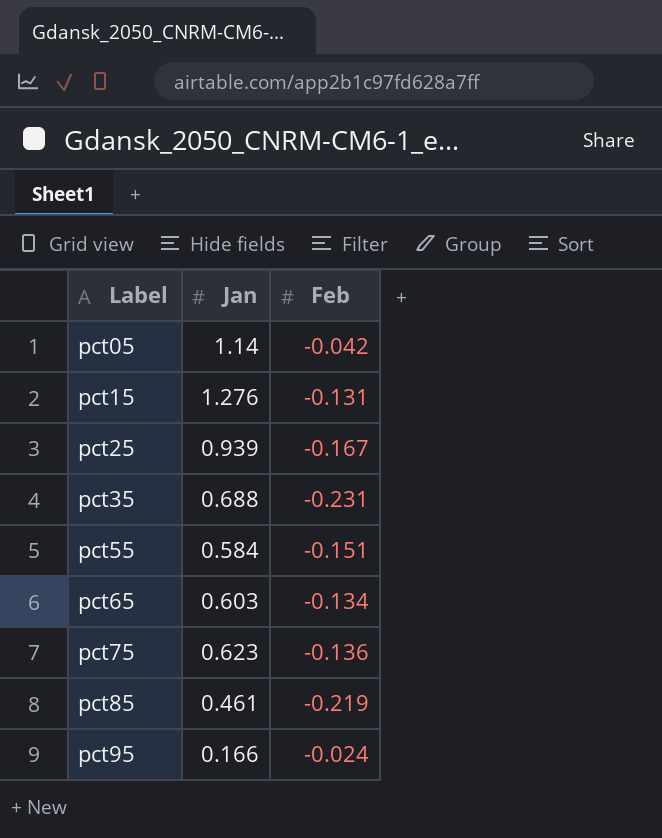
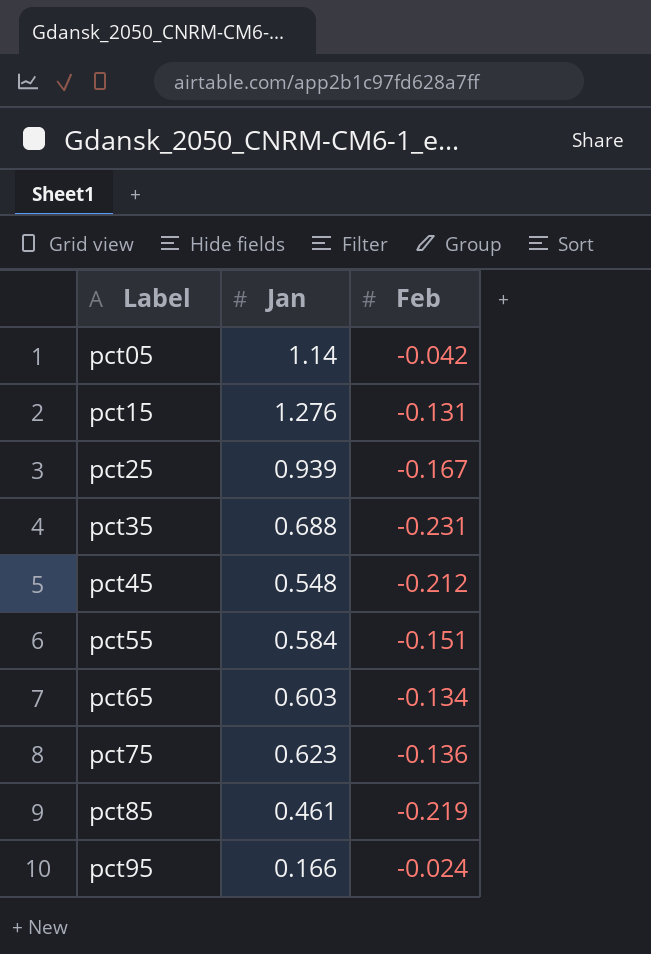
row pct45: none -> 0.548 | -0.212

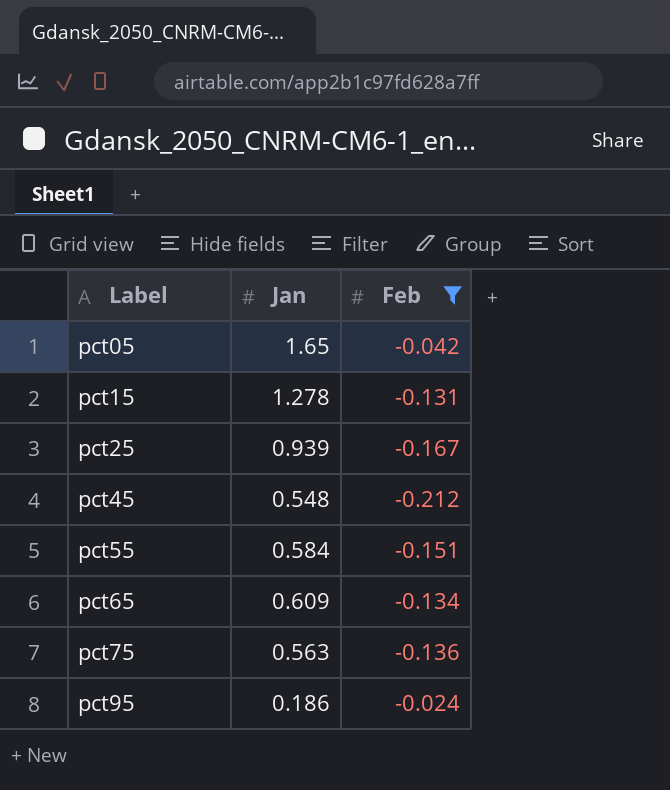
filter: none -> Feb >= -0.212
pct05 | Jan: 1.14 -> 1.65
pct15 | Jan: 1.276 -> 1.278
pct65 | Jan: 0.603 -> 0.609
pct75 | Jan: 0.623 -> 0.563
pct95 | Jan: 0.166 -> 0.186

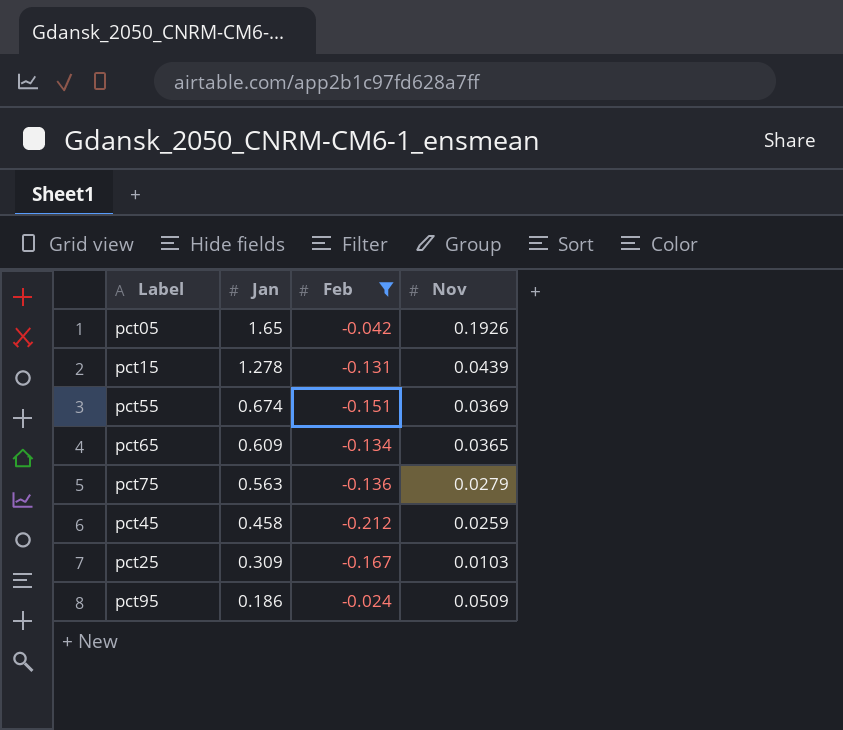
row order: Label ascending -> Jan descending
column Nov | position: none -> 4
pct55 | Jan: 0.584 -> 0.674
pct45 | Jan: 0.548 -> 0.458
pct25 | Jan: 0.939 -> 0.309

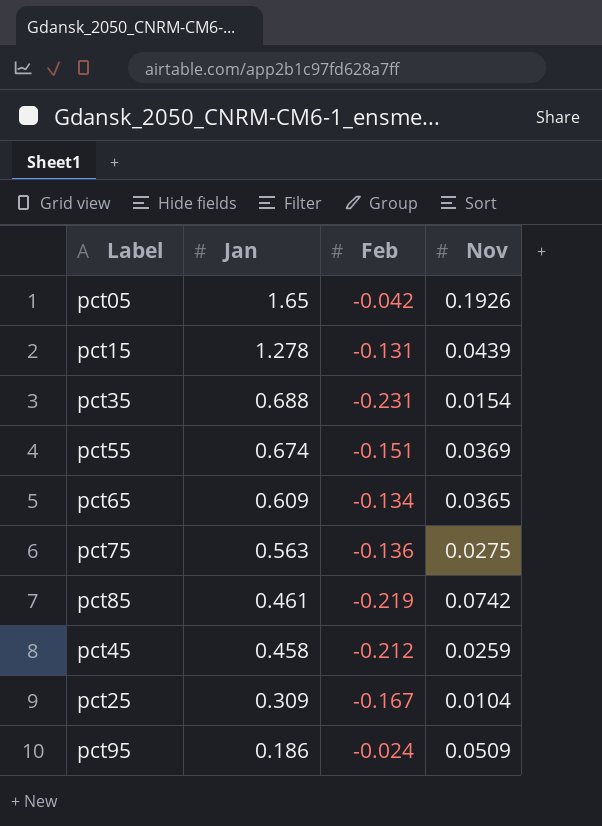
filter: Feb >= -0.212 -> none
pct75 | Nov: 0.0279 -> 0.0275
pct25 | Nov: 0.0103 -> 0.0104

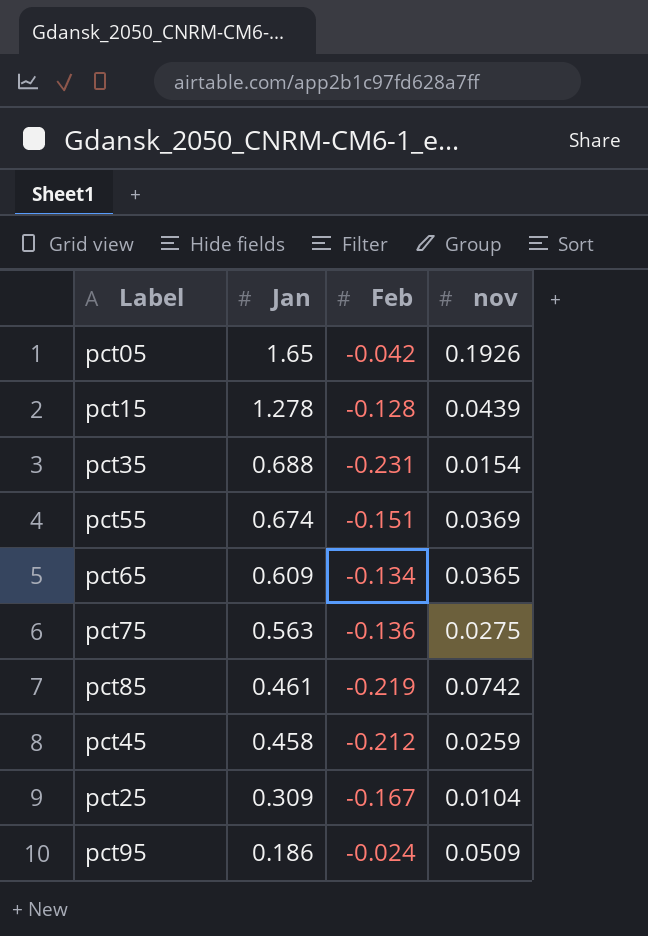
column name: Nov -> nov
pct15 | Feb: -0.131 -> -0.128

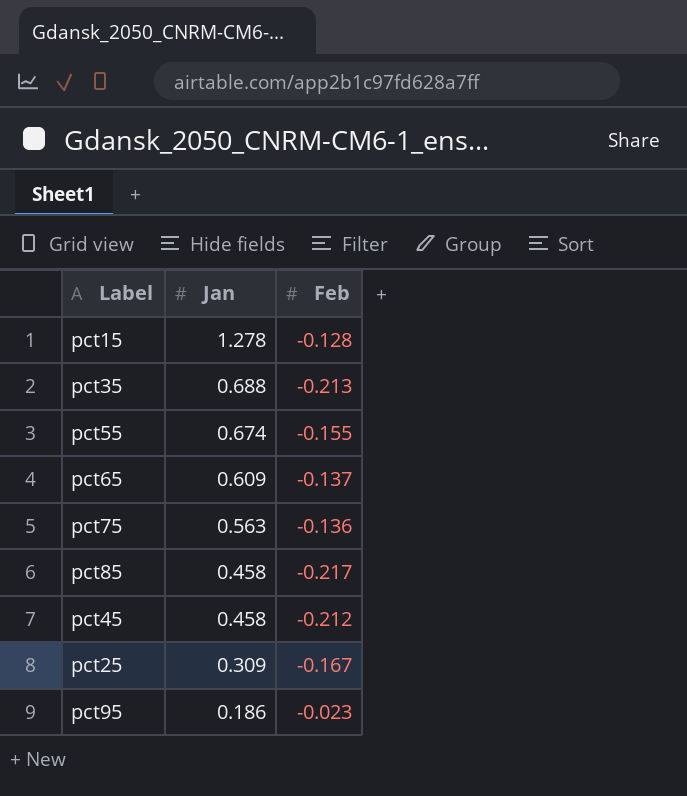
column nov | position: 4 -> none
row pct05: 1.65 | -0.042 | 0.1926 -> none
pct35 | Feb: -0.231 -> -0.213
pct55 | Feb: -0.151 -> -0.155
pct65 | Feb: -0.134 -> -0.137
pct85 | Jan: 0.461 -> 0.458
pct85 | Feb: -0.219 -> -0.217
pct95 | Feb: -0.024 -> -0.023

